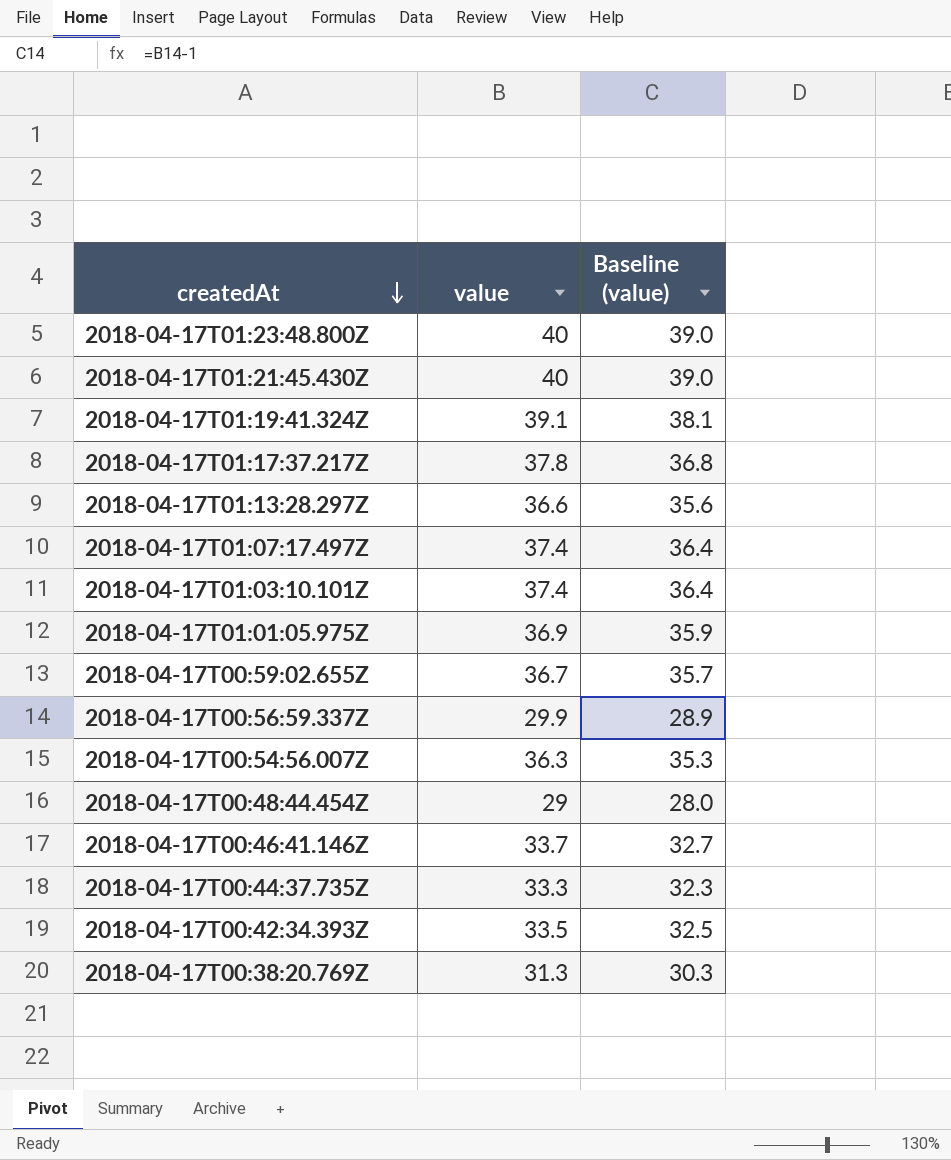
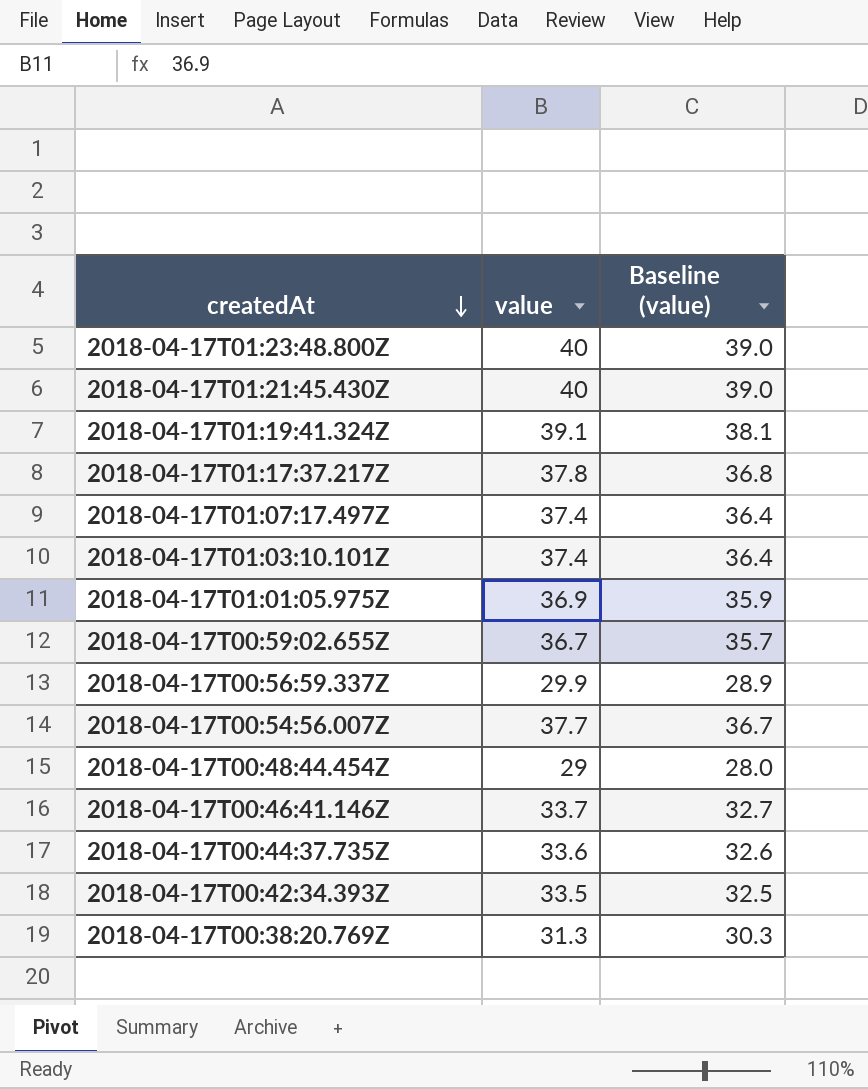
row 2018-04-17T01:13:28.297Z: 36.6 | 35.6 -> none
2018-04-17T00:54:56.007Z | value: 36.3 -> 37.7
2018-04-17T00:54:56.007Z | Baseline (value): 35.3 -> 36.7
2018-04-17T00:44:37.735Z | value: 33.3 -> 33.6
2018-04-17T00:44:37.735Z | Baseline (value): 32.3 -> 32.6

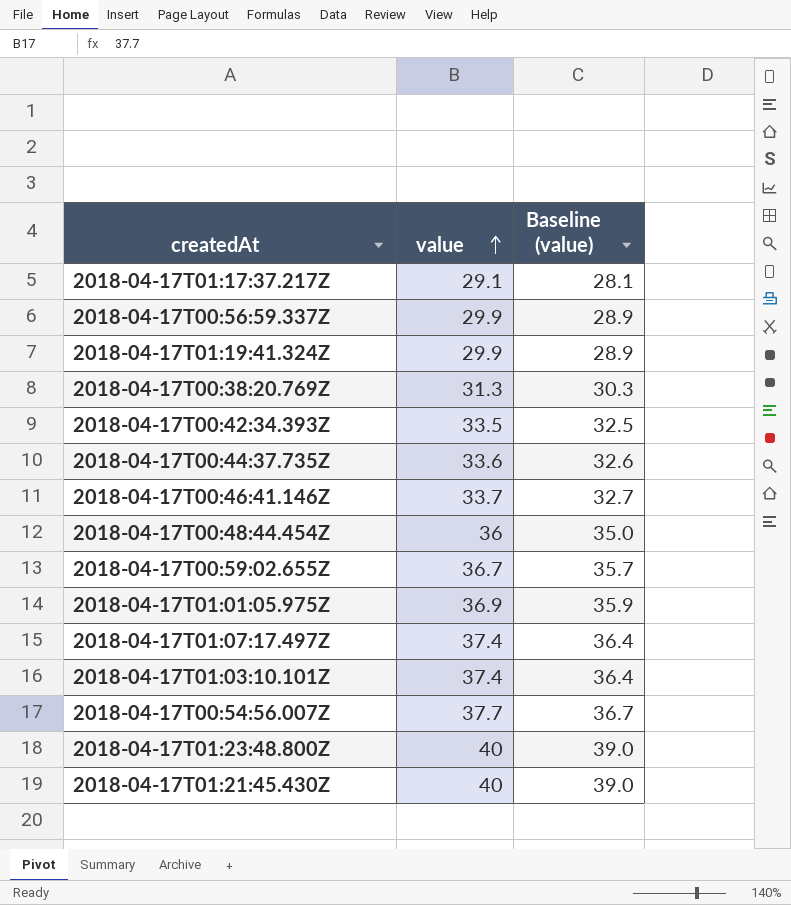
row order: createdAt descending -> value ascending
2018-04-17T01:17:37.217Z | value: 37.8 -> 29.1
2018-04-17T01:17:37.217Z | Baseline (value): 36.8 -> 28.1
2018-04-17T01:19:41.324Z | value: 39.1 -> 29.9
2018-04-17T01:19:41.324Z | Baseline (value): 38.1 -> 28.9
2018-04-17T00:48:44.454Z | value: 29 -> 36
2018-04-17T00:48:44.454Z | Baseline (value): 28.0 -> 35.0

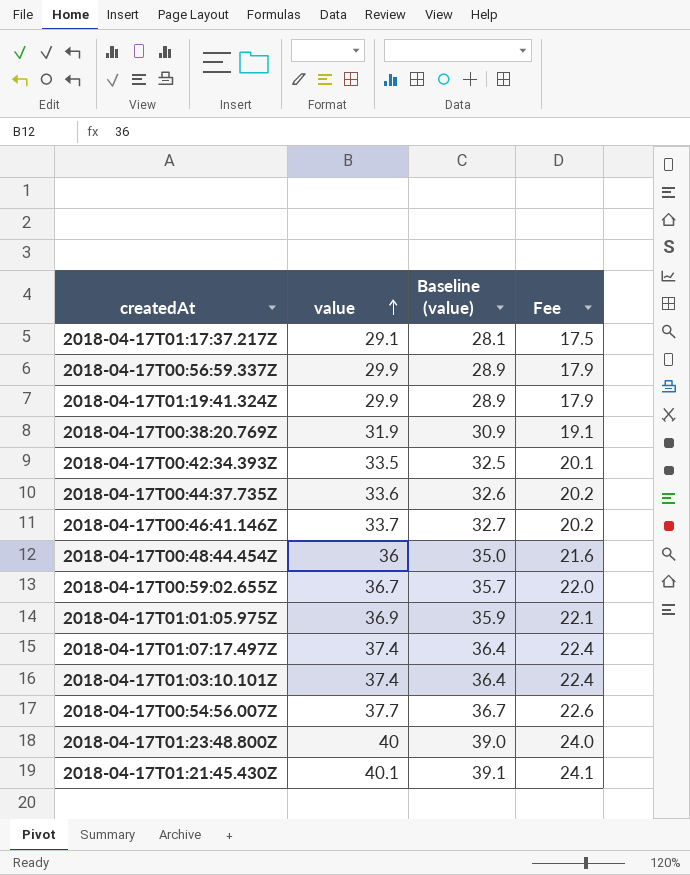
column Fee | formula: none -> [value] * 0.6
2018-04-17T00:38:20.769Z | value: 31.3 -> 31.9
2018-04-17T00:38:20.769Z | Baseline (value): 30.3 -> 30.9
2018-04-17T01:21:45.430Z | value: 40 -> 40.1
2018-04-17T01:21:45.430Z | Baseline (value): 39.0 -> 39.1

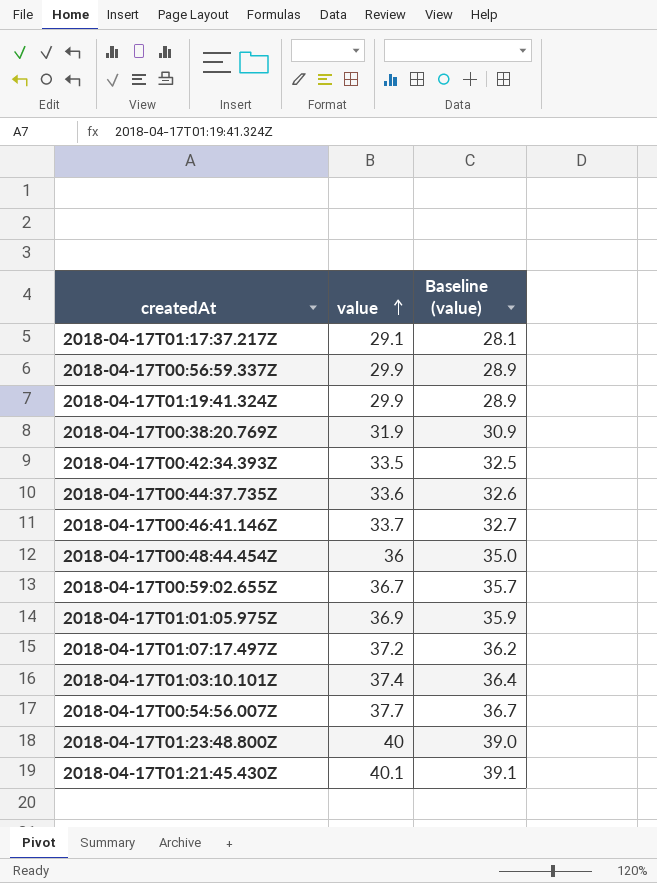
column Fee | formula: [value] * 0.6 -> none
2018-04-17T01:07:17.497Z | value: 37.4 -> 37.2
2018-04-17T01:07:17.497Z | Baseline (value): 36.4 -> 36.2

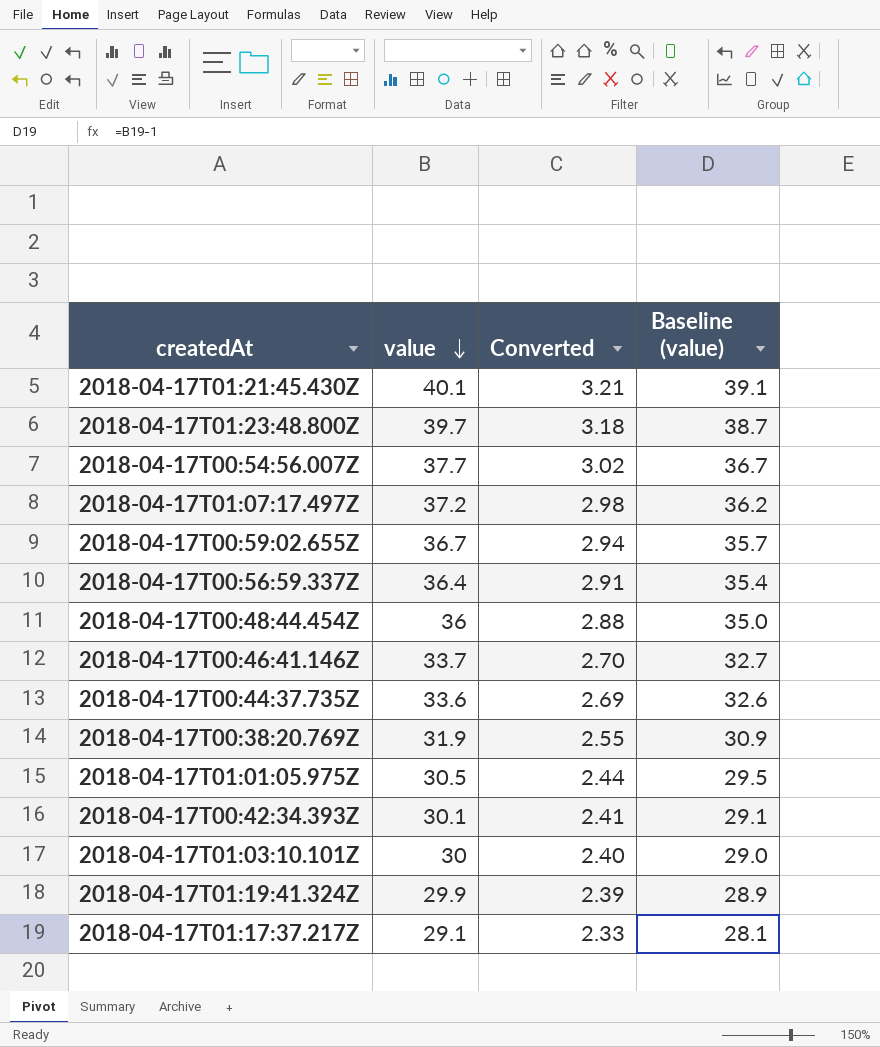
row order: value ascending -> value descending
column Converted | formula: none -> [value] * 0.08
2018-04-17T01:23:48.800Z | value: 40 -> 39.7
2018-04-17T01:23:48.800Z | Baseline (value): 39.0 -> 38.7
2018-04-17T00:56:59.337Z | value: 29.9 -> 36.4
2018-04-17T00:56:59.337Z | Baseline (value): 28.9 -> 35.4
2018-04-17T01:01:05.975Z | value: 36.9 -> 30.5
2018-04-17T01:01:05.975Z | Baseline (value): 35.9 -> 29.5
2018-04-17T00:42:34.393Z | value: 33.5 -> 30.1
2018-04-17T00:42:34.393Z | Baseline (value): 32.5 -> 29.1
2018-04-17T01:03:10.101Z | value: 37.4 -> 30
2018-04-17T01:03:10.101Z | Baseline (value): 36.4 -> 29.0

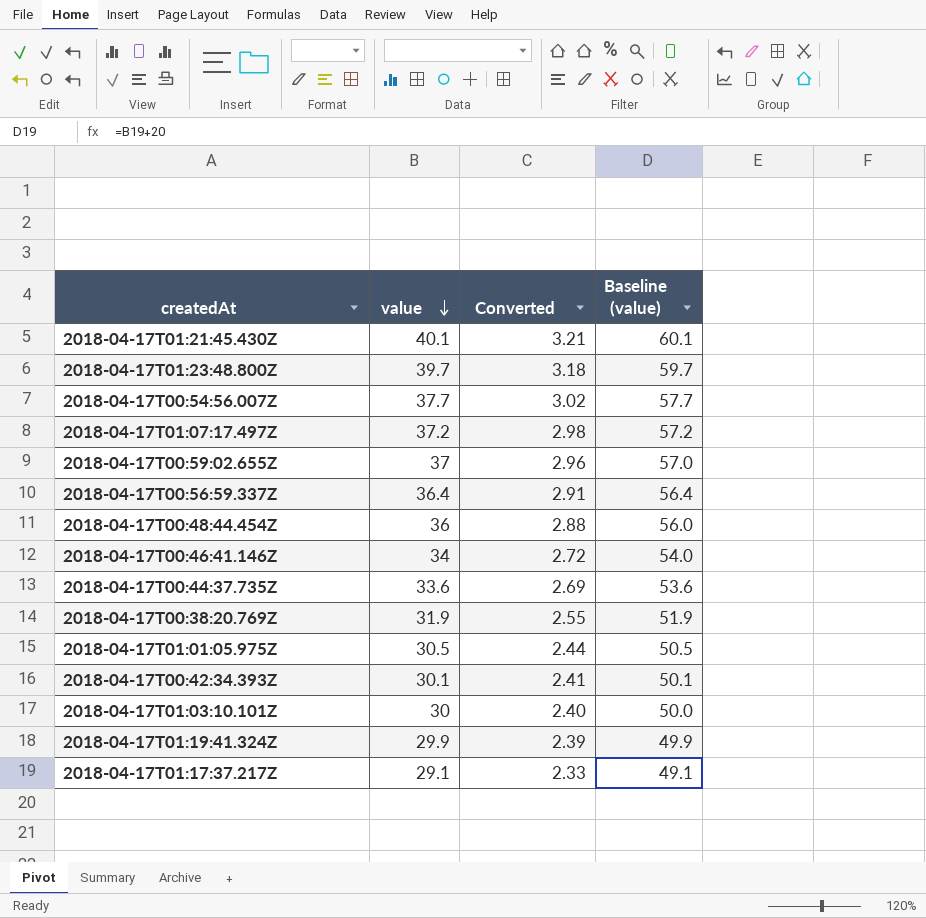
column Baseline (value) | formula: [value] - 1 -> [value] + 20
2018-04-17T00:59:02.655Z | value: 36.7 -> 37
2018-04-17T00:59:02.655Z | Converted: 2.94 -> 2.96
2018-04-17T00:46:41.146Z | value: 33.7 -> 34
2018-04-17T00:46:41.146Z | Converted: 2.70 -> 2.72

